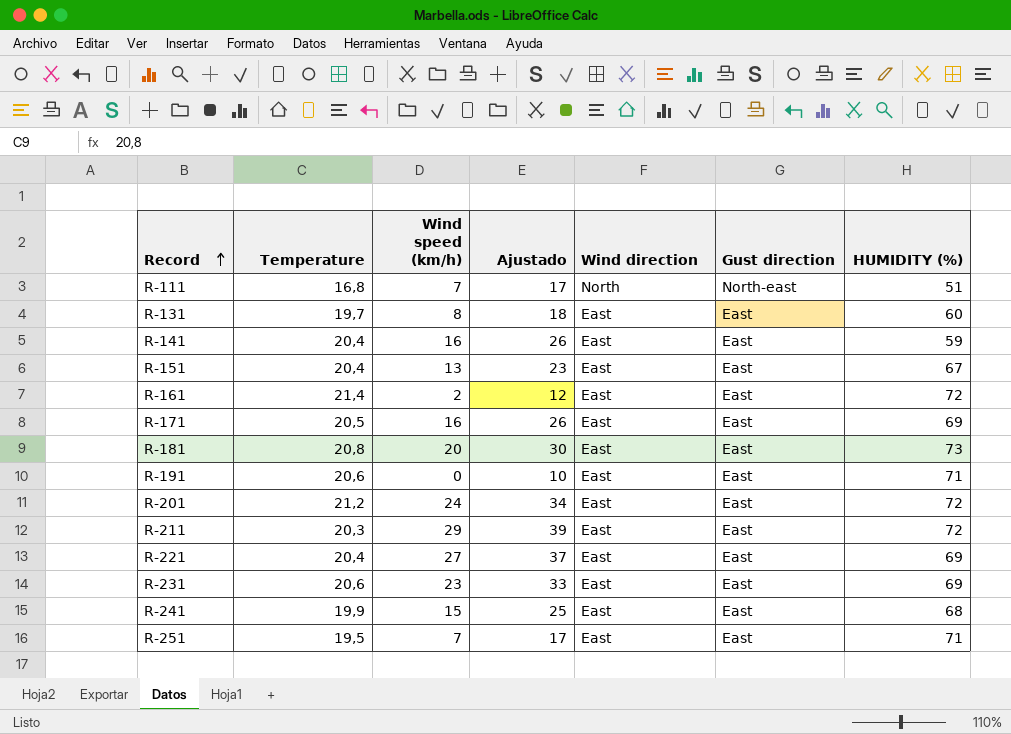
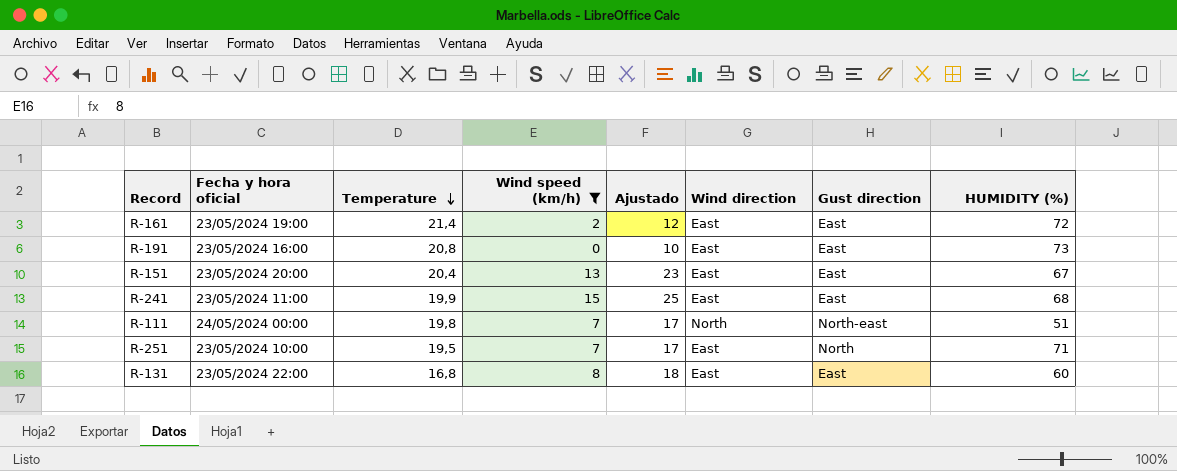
filter: none -> Wind speed (km/h) <= 15
row order: Record ascending -> Temperature descending
column Fecha y hora oficial | position: none -> 2
R-191 | Temperature: 20,6 -> 20,8
R-191 | HUMIDITY (%): 71 -> 73
R-111 | Temperature: 16,8 -> 19,8
R-251 | Gust direction: East -> North
R-131 | Temperature: 19,7 -> 16,8

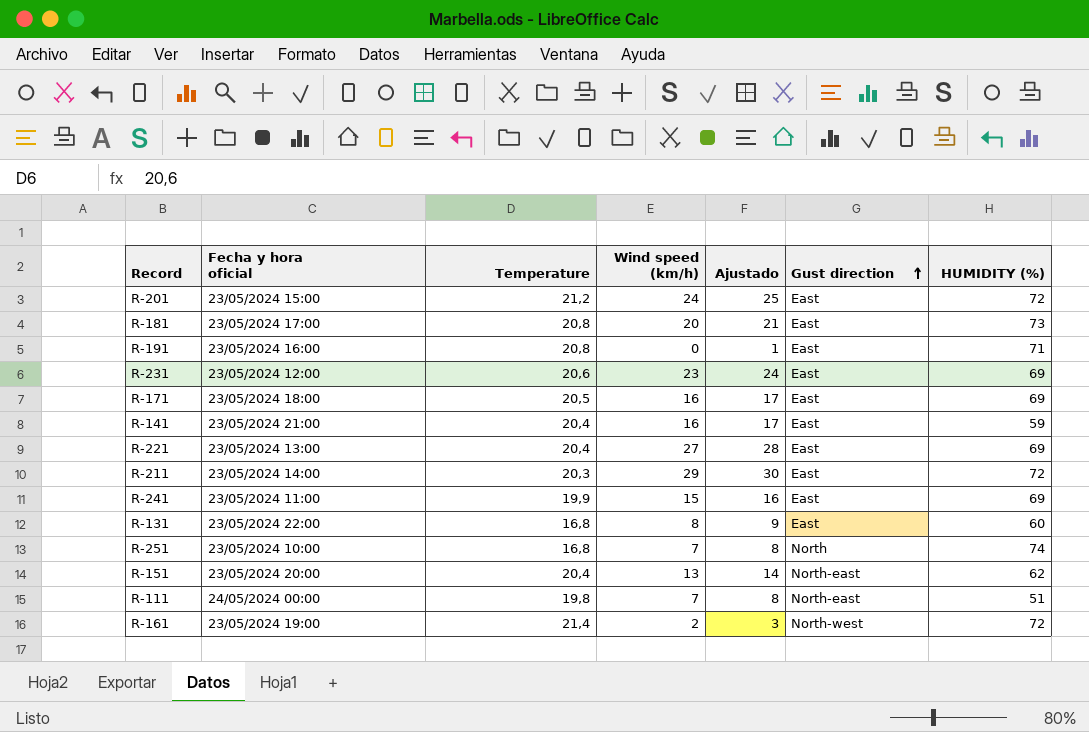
filter: Wind speed (km/h) <= 15 -> none
row order: Temperature descending -> Gust direction ascending
column Wind direction | position: 6 -> none
column Ajustado | formula: [Wind speed (km/h)] + 10 -> [Wind speed (km/h)] + 1
R-191 | HUMIDITY (%): 73 -> 71
R-241 | HUMIDITY (%): 68 -> 69
R-251 | Temperature: 19,5 -> 16,8
R-251 | HUMIDITY (%): 71 -> 74
R-151 | Gust direction: East -> North-east
R-151 | HUMIDITY (%): 67 -> 62
R-161 | Gust direction: East -> North-west

